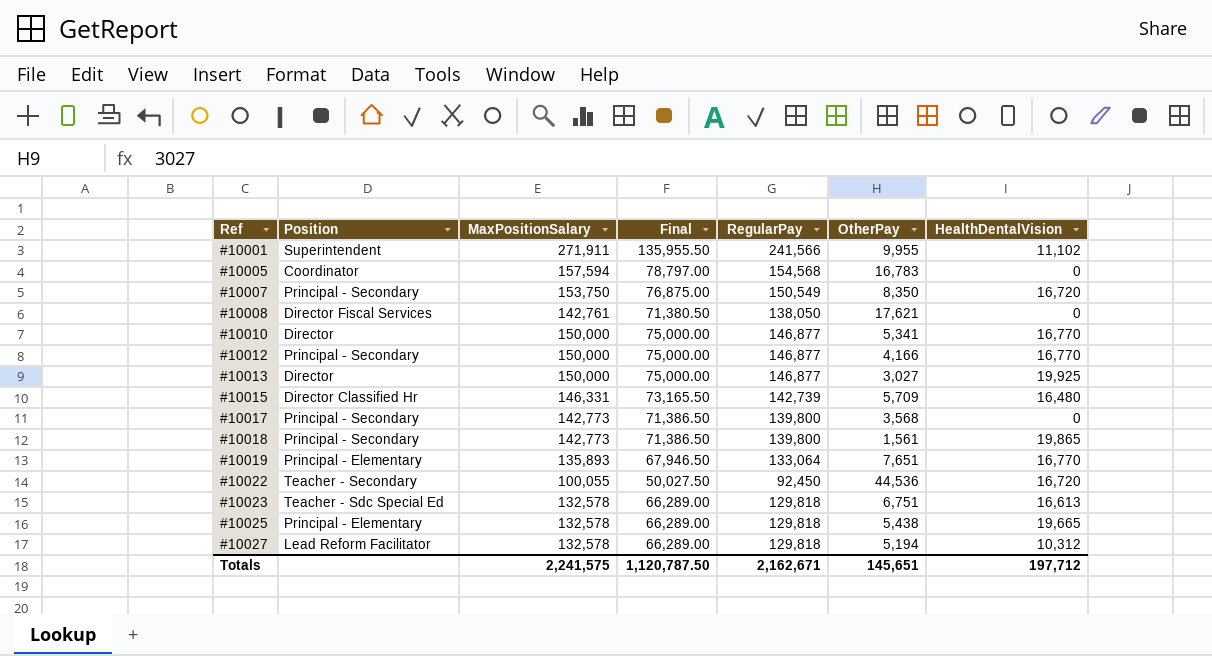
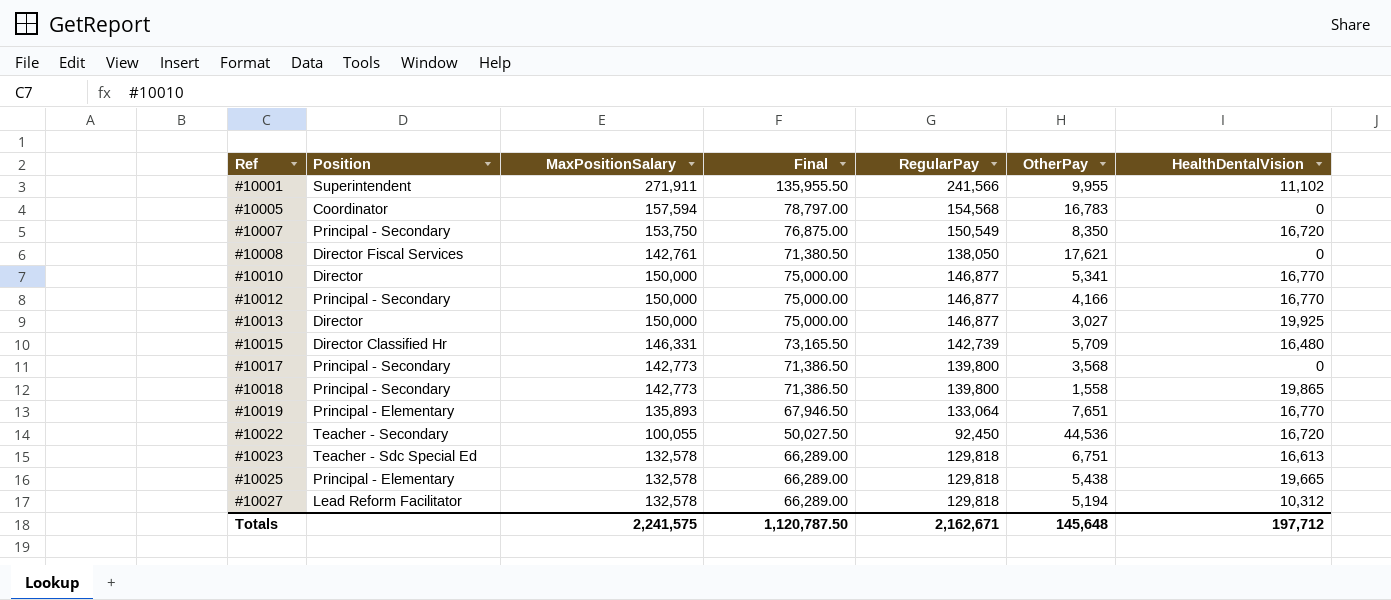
#10018 | OtherPay: 1,561 -> 1,558
Totals | OtherPay: 145,651 -> 145,648

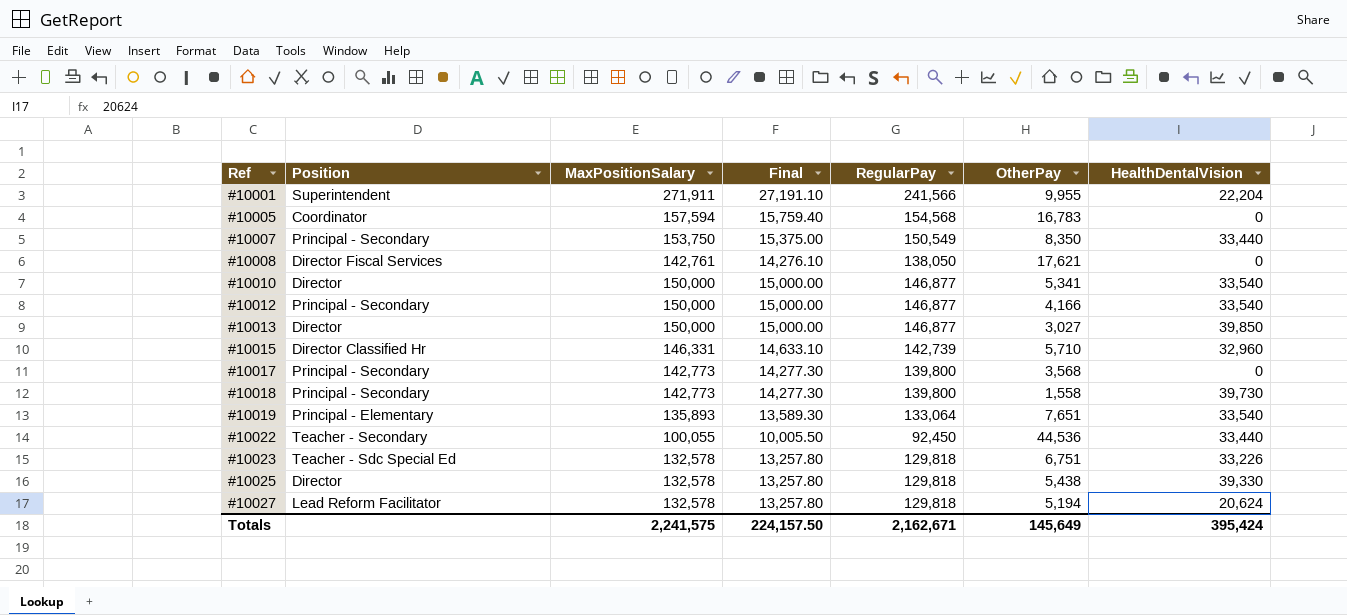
column Final | formula: [MaxPositionSalary] * 0.5 -> [MaxPositionSalary] * 0.1
#10001 | HealthDentalVision: 11,102 -> 22,204
#10007 | HealthDentalVision: 16,720 -> 33,440
#10010 | HealthDentalVision: 16,770 -> 33,540
#10012 | HealthDentalVision: 16,770 -> 33,540
#10013 | HealthDentalVision: 19,925 -> 39,850
#10015 | OtherPay: 5,709 -> 5,710
#10015 | HealthDentalVision: 16,480 -> 32,960
#10018 | HealthDentalVision: 19,865 -> 39,730
#10019 | HealthDentalVision: 16,770 -> 33,540
#10022 | HealthDentalVision: 16,720 -> 33,440
#10023 | HealthDentalVision: 16,613 -> 33,226
#10025 | Position: Principal - Elementary -> Director
#10025 | HealthDentalVision: 19,665 -> 39,330
#10027 | HealthDentalVision: 10,312 -> 20,624
Totals | Final: 1,120,787.50 -> 224,157.50
Totals | OtherPay: 145,648 -> 145,649
Totals | HealthDentalVision: 197,712 -> 395,424

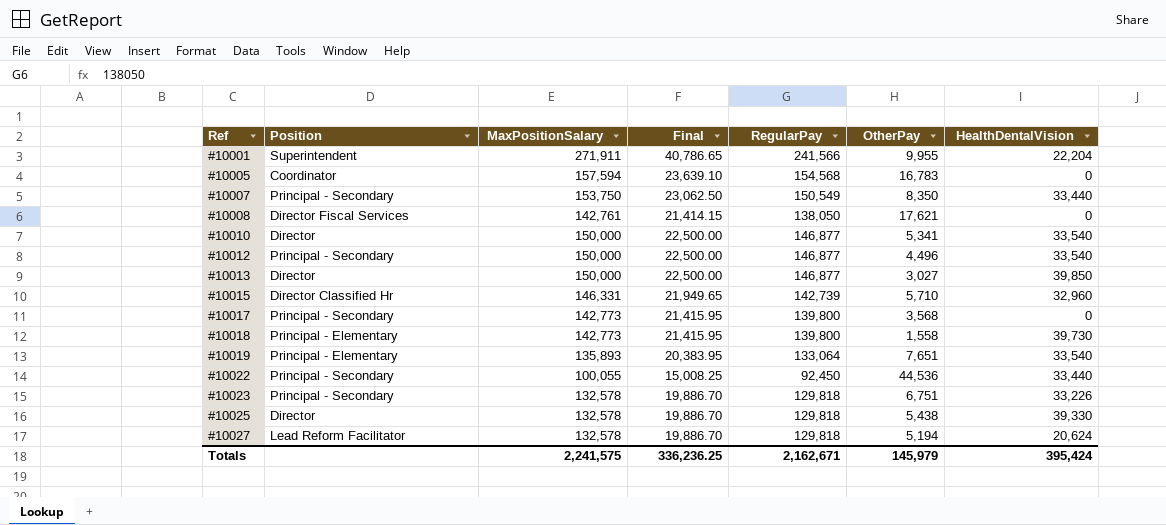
column Final | formula: [MaxPositionSalary] * 0.1 -> [MaxPositionSalary] * 0.15
#10012 | OtherPay: 4,166 -> 4,496
#10018 | Position: Principal - Secondary -> Principal - Elementary
#10022 | Position: Teacher - Secondary -> Principal - Secondary
#10023 | Position: Teacher - Sdc Special Ed -> Principal - Secondary
Totals | Final: 224,157.50 -> 336,236.25
Totals | OtherPay: 145,649 -> 145,979

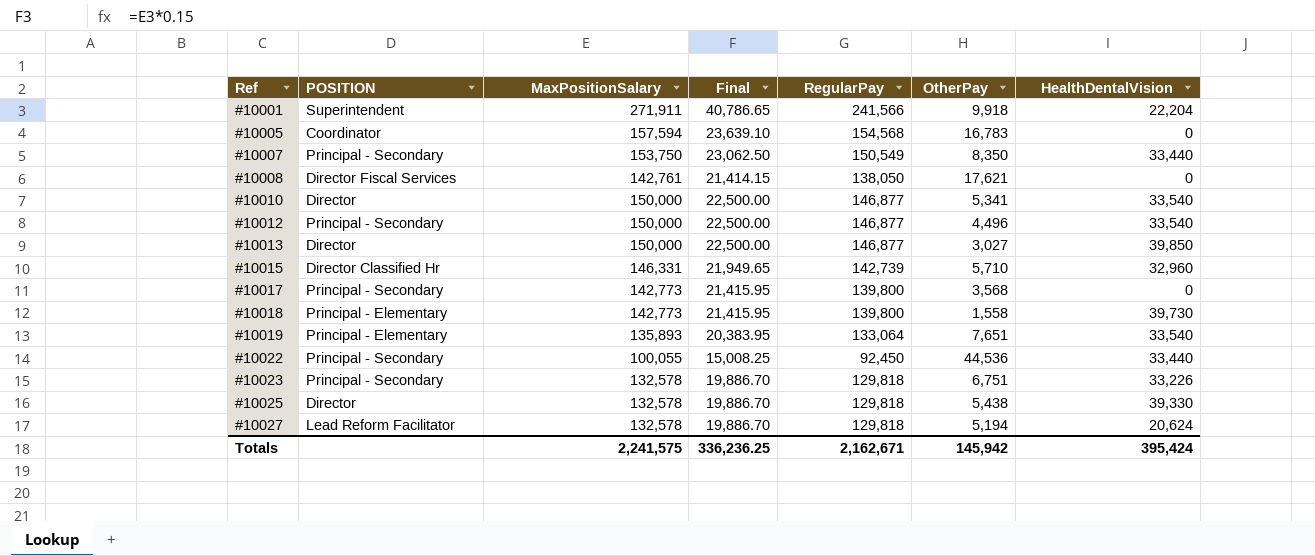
column name: Position -> POSITION
#10001 | OtherPay: 9,955 -> 9,918
Totals | OtherPay: 145,979 -> 145,942

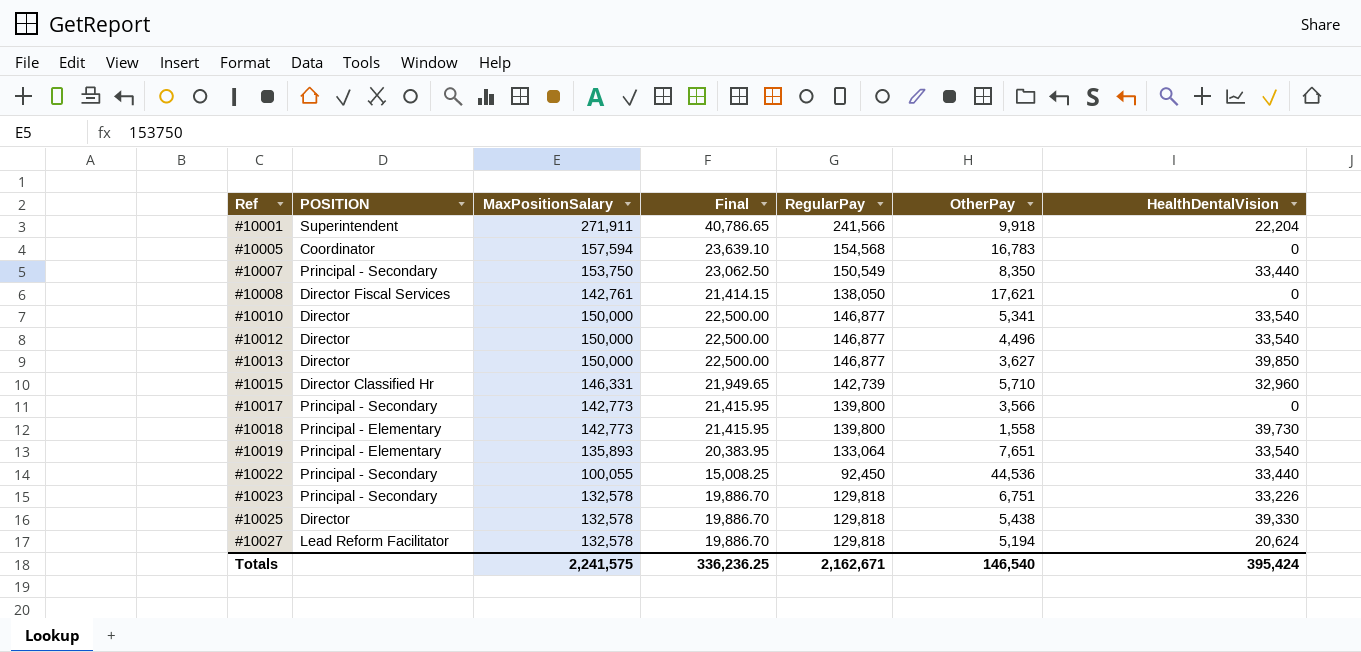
#10012 | POSITION: Principal - Secondary -> Director
#10013 | OtherPay: 3,027 -> 3,627
#10017 | OtherPay: 3,568 -> 3,566
Totals | OtherPay: 145,942 -> 146,540

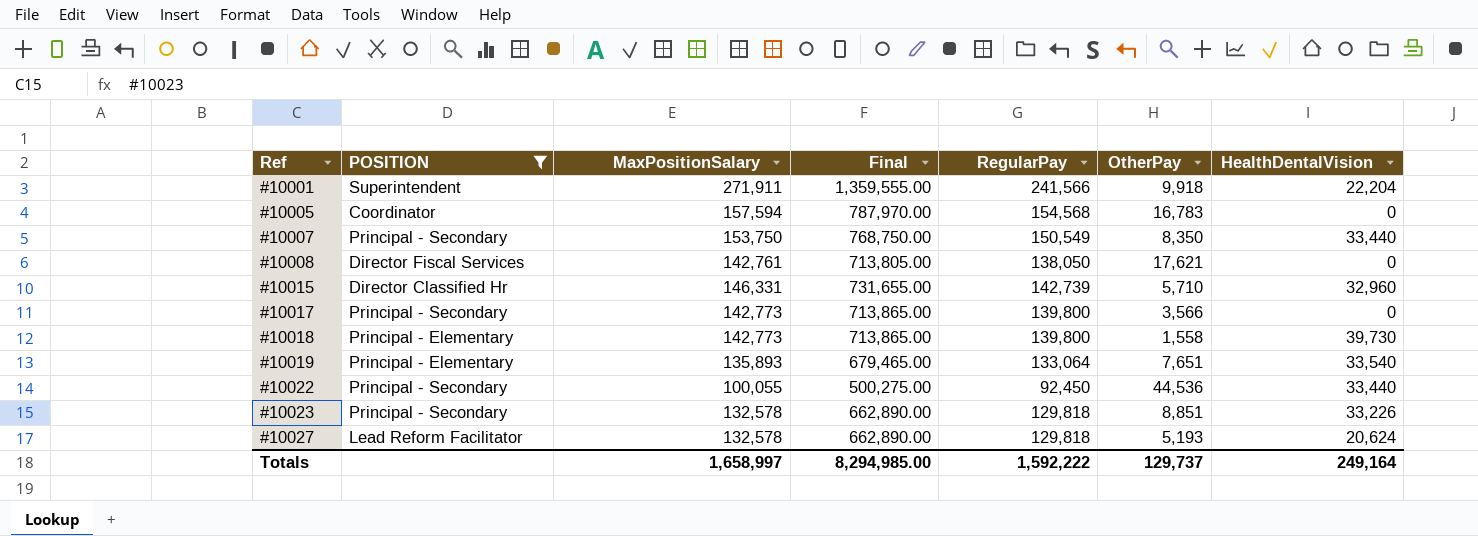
filter: none -> POSITION != Director
column Final | formula: [MaxPositionSalary] * 0.15 -> [MaxPositionSalary] * 5
#10023 | OtherPay: 6,751 -> 8,851
#10027 | OtherPay: 5,194 -> 5,193
Totals | MaxPositionSalary: 2,241,575 -> 1,658,997
Totals | Final: 336,236.25 -> 8,294,985.00
Totals | RegularPay: 2,162,671 -> 1,592,222
Totals | OtherPay: 146,540 -> 129,737
Totals | HealthDentalVision: 395,424 -> 249,164

